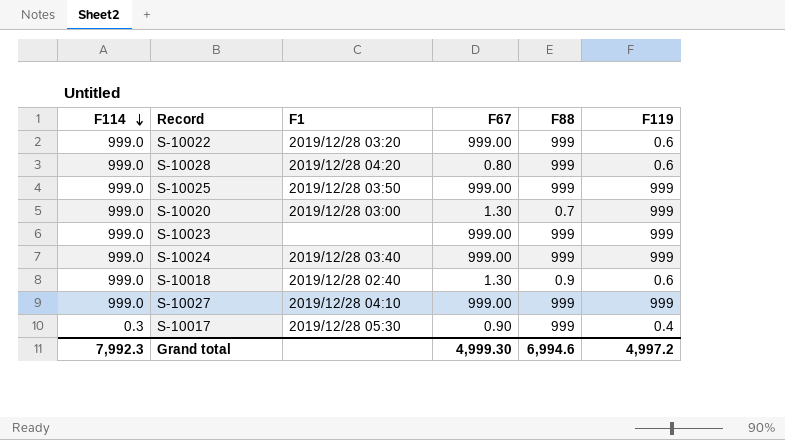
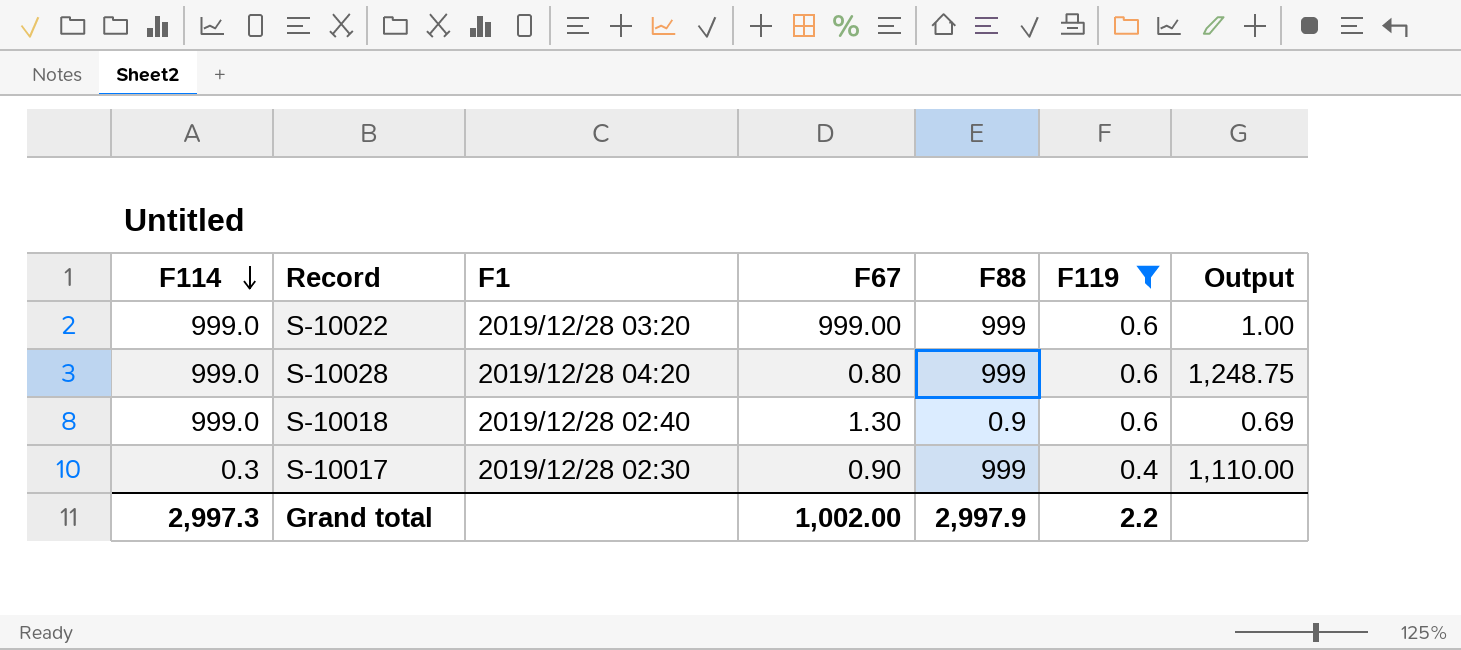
filter: none -> F119 != 999
column Output | formula: none -> [F88] / [F67]
S-10017 | F1: 2019/12/28 05:30 -> 2019/12/28 02:30
Grand total | F114: 7,992.3 -> 2,997.3
Grand total | F67: 4,999.30 -> 1,002.00
Grand total | F88: 6,994.6 -> 2,997.9
Grand total | F119: 4,997.2 -> 2.2

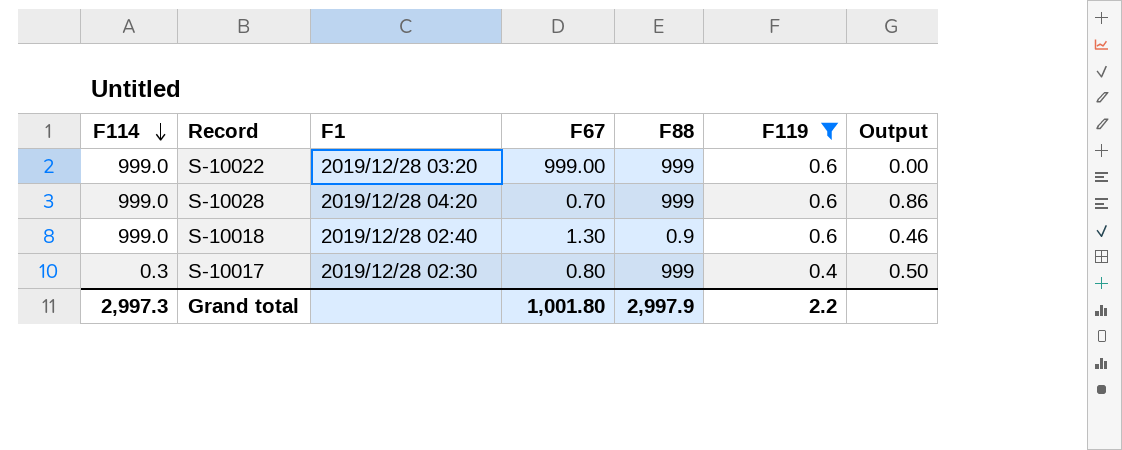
column Output | formula: [F88] / [F67] -> [F119] / [F67]
S-10028 | F67: 0.80 -> 0.70
S-10017 | F67: 0.90 -> 0.80
Grand total | F67: 1,002.00 -> 1,001.80

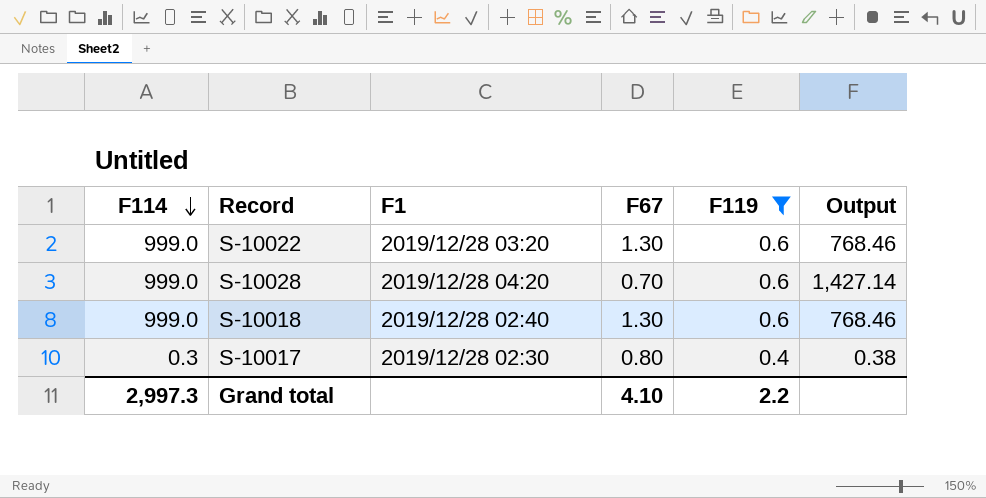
column F88 | position: 5 -> none
column Output | formula: [F119] / [F67] -> [F114] / [F67]
S-10022 | F67: 999.00 -> 1.30
Grand total | F67: 1,001.80 -> 4.10

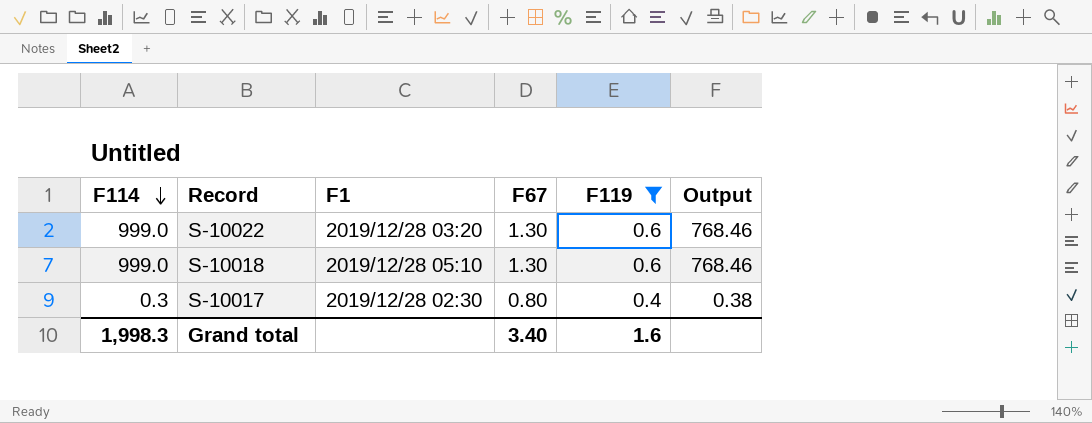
row S-10028: 999.0 | 2019/12/28 04:20 | 0.70 | 0.6 | 1,427.14 -> none
S-10018 | F1: 2019/12/28 02:40 -> 2019/12/28 05:10
Grand total | F114: 2,997.3 -> 1,998.3
Grand total | F67: 4.10 -> 3.40
Grand total | F119: 2.2 -> 1.6

